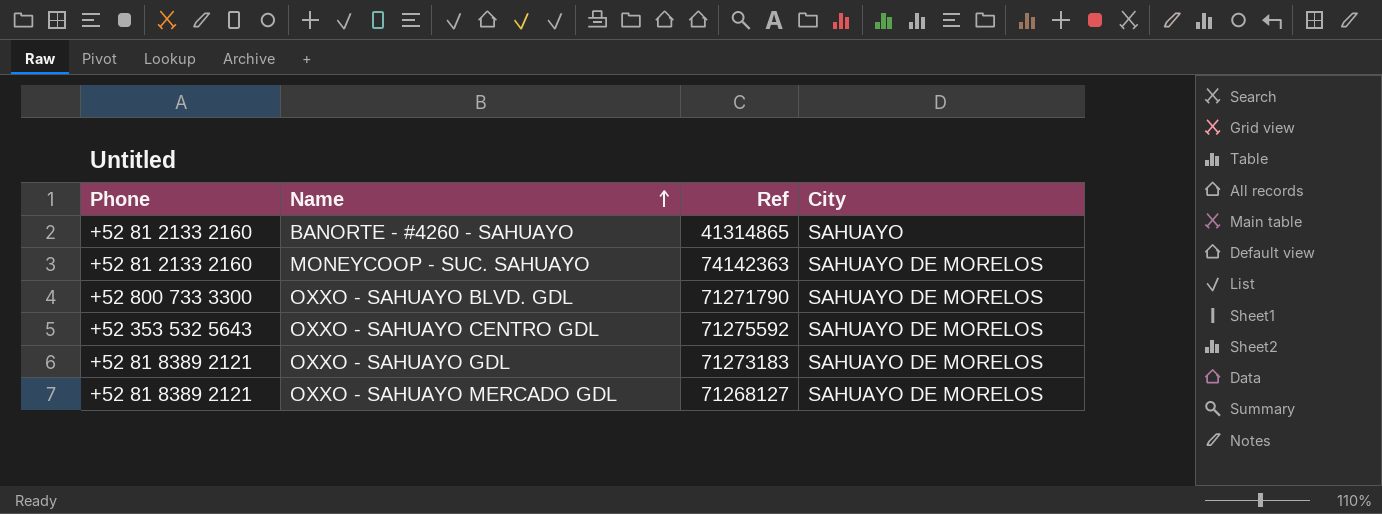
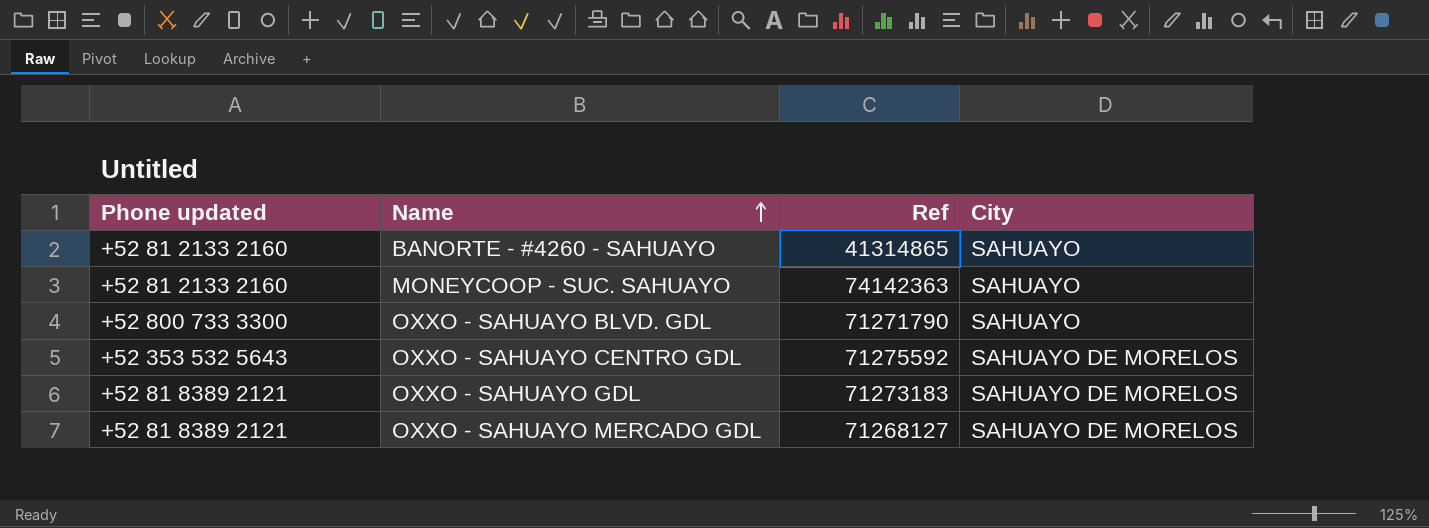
column name: Phone -> Phone updated
MONEYCOOP - SUC. SAHUAYO | City: SAHUAYO DE MORELOS -> SAHUAYO
OXXO - SAHUAYO BLVD. GDL | City: SAHUAYO DE MORELOS -> SAHUAYO

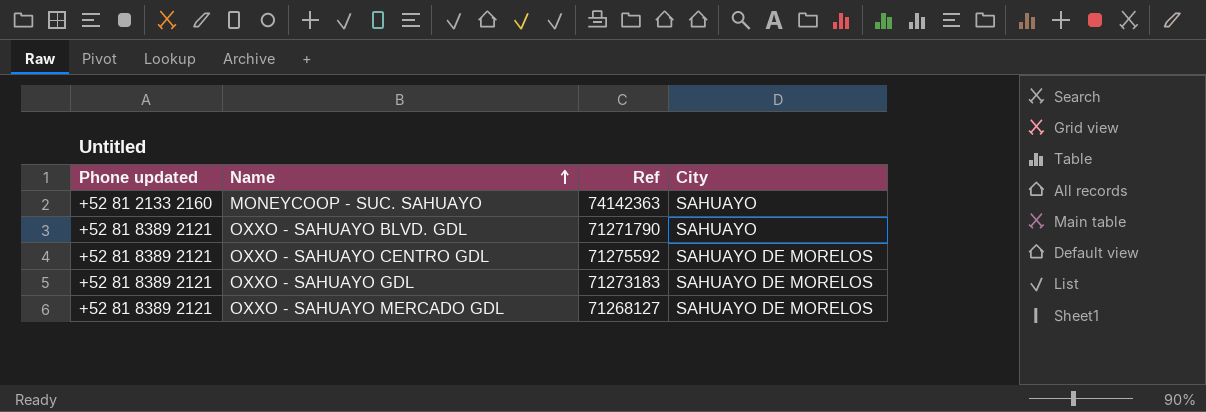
row BANORTE - #4260 - SAHUAYO: +52 81 2133 2160 | 41314865 | SAHUAYO -> none
OXXO - SAHUAYO BLVD. GDL | Phone updated: +52 800 733 3300 -> +52 81 8389 2121
OXXO - SAHUAYO CENTRO GDL | Phone updated: +52 353 532 5643 -> +52 81 8389 2121

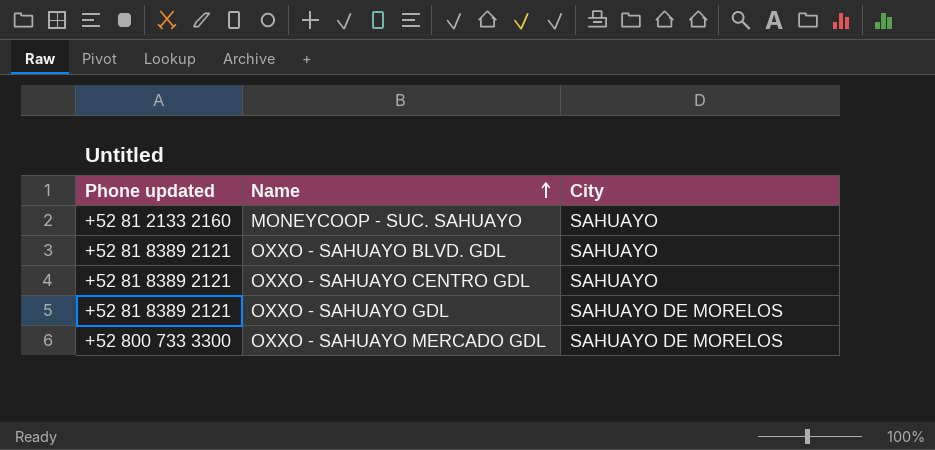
column Ref | position: 3 -> none
OXXO - SAHUAYO CENTRO GDL | City: SAHUAYO DE MORELOS -> SAHUAYO
OXXO - SAHUAYO MERCADO GDL | Phone updated: +52 81 8389 2121 -> +52 800 733 3300

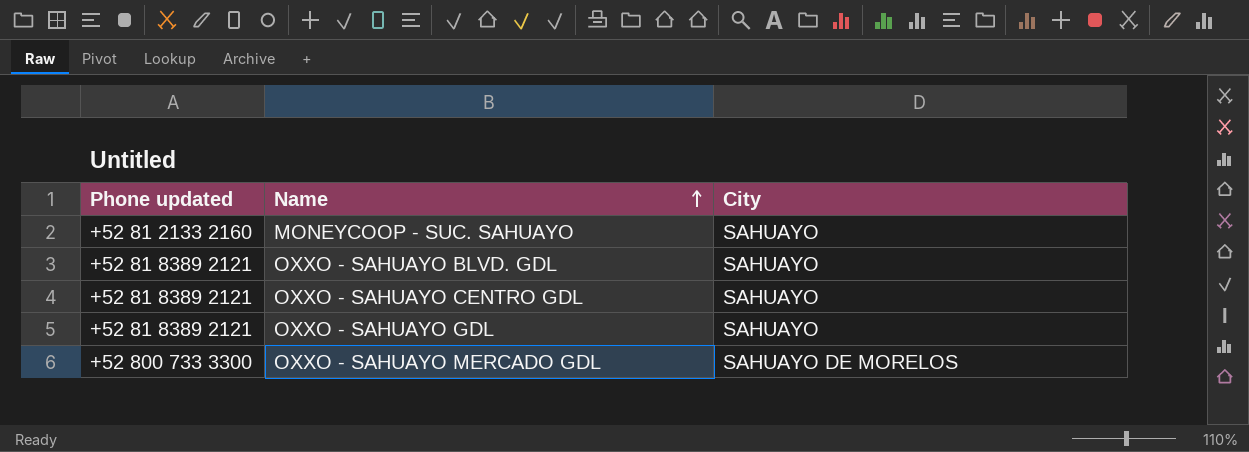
OXXO - SAHUAYO GDL | City: SAHUAYO DE MORELOS -> SAHUAYO

